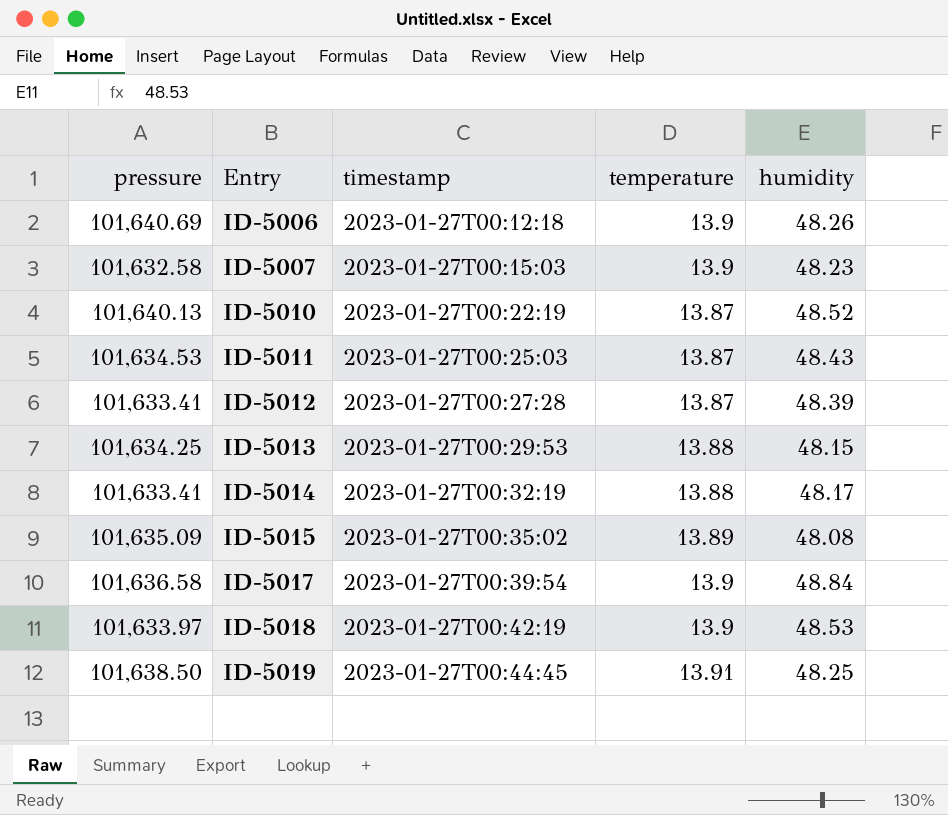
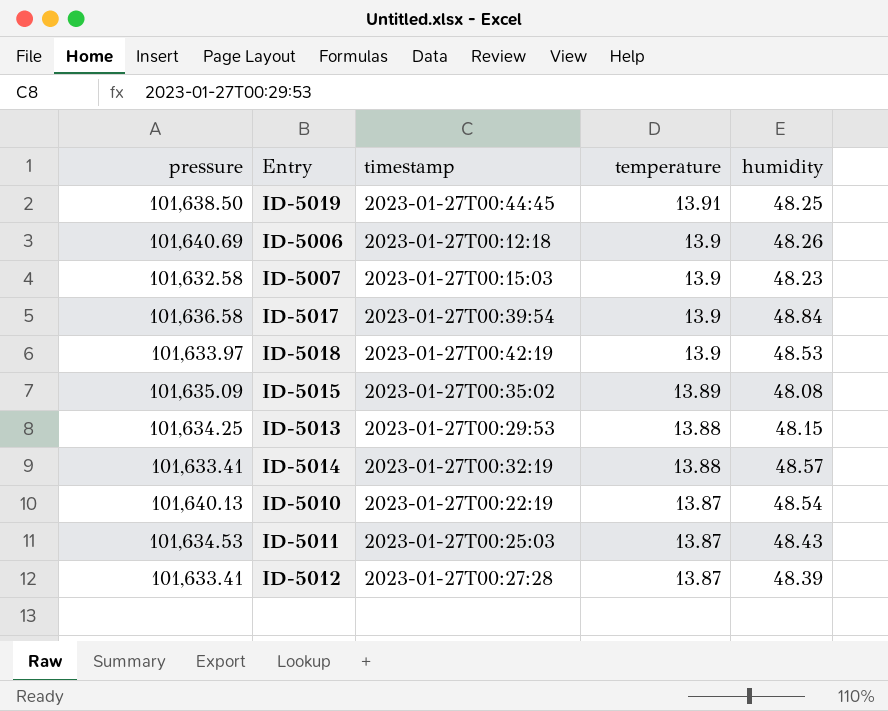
row order: Entry ascending -> temperature descending
ID-5014 | humidity: 48.17 -> 48.57
ID-5010 | humidity: 48.52 -> 48.54

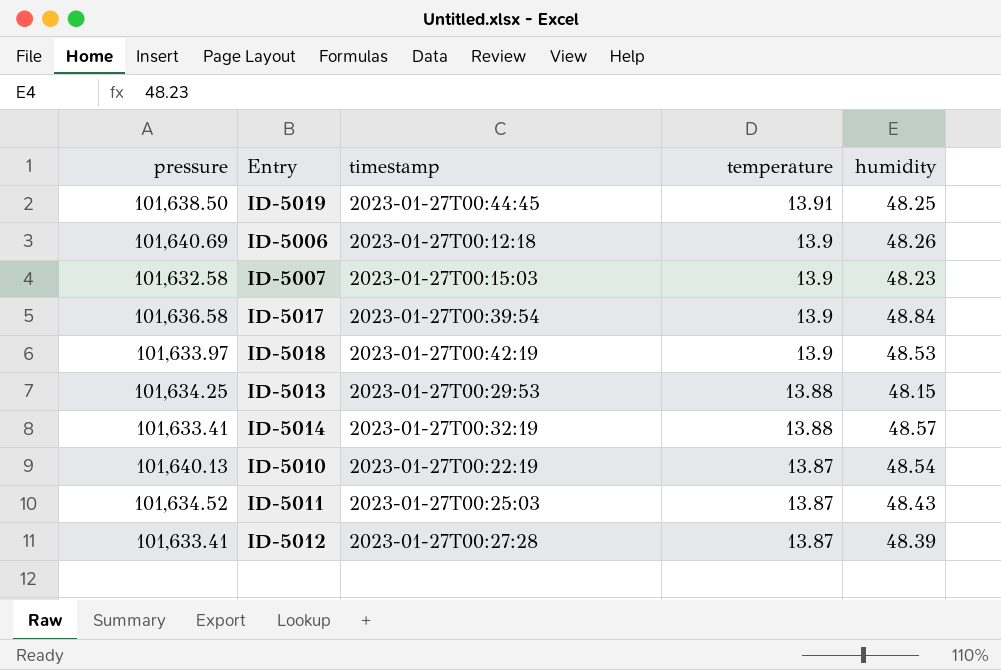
row ID-5015: 101,635.09 | 2023-01-27T00:35:02 | 13.89 | 48.08 -> none
ID-5011 | pressure: 101,634.53 -> 101,634.52

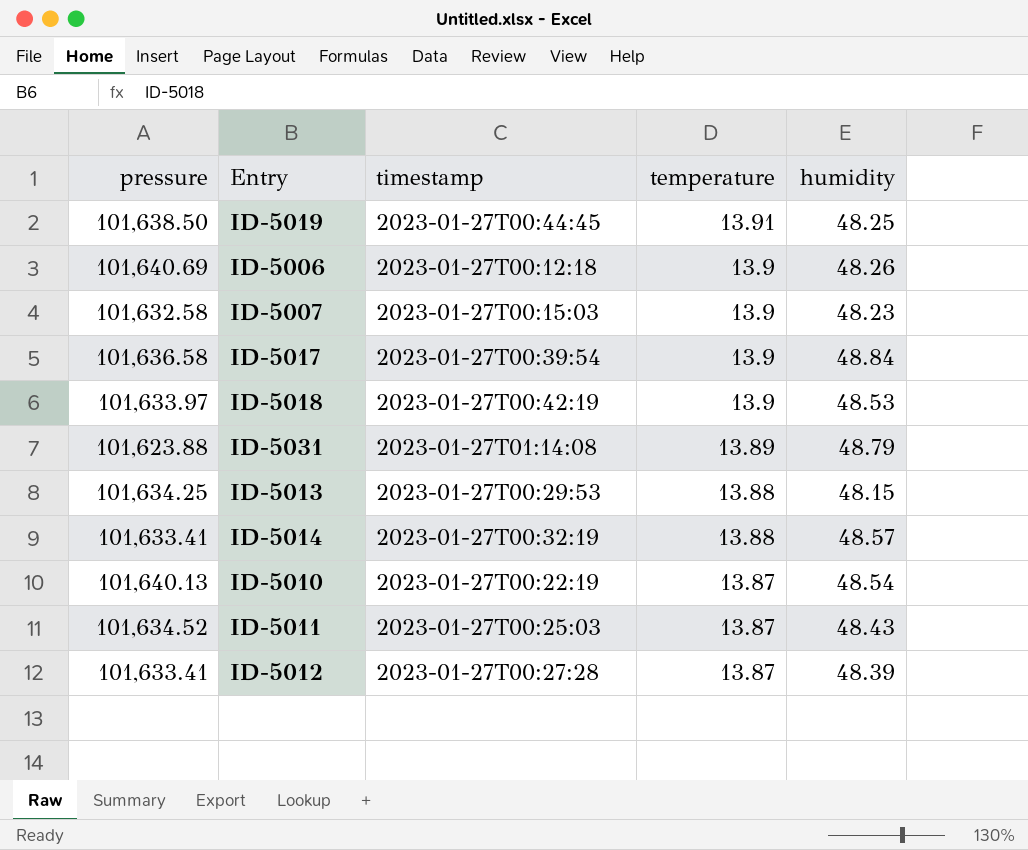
row ID-5031: none -> 101,623.88 | 2023-01-27T01:14:08 | 13.89 | 48.79

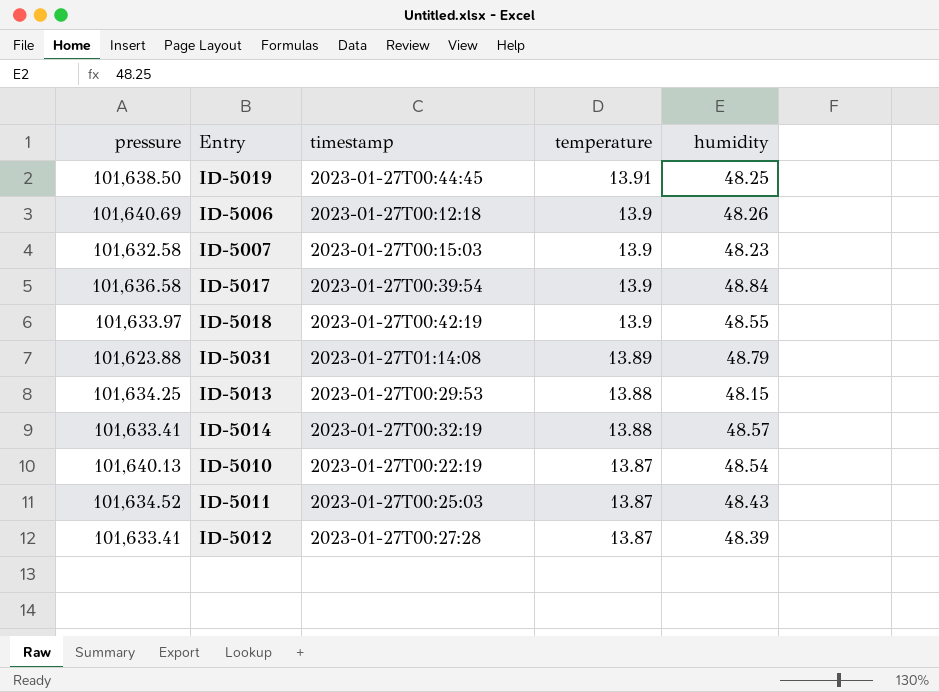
ID-5018 | humidity: 48.53 -> 48.55

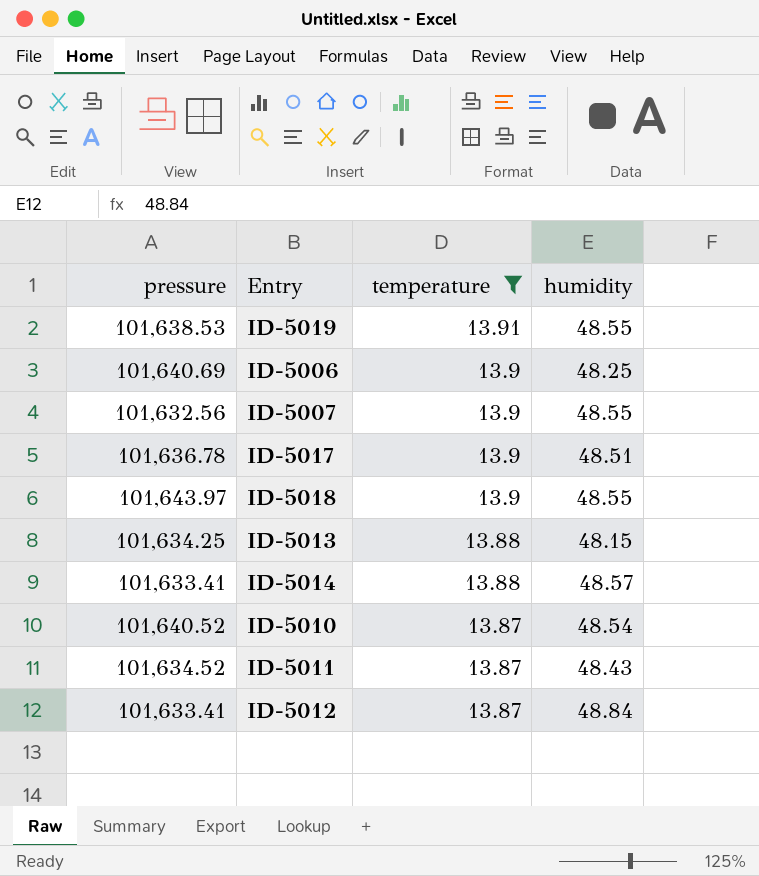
filter: none -> temperature != 13.89
column timestamp | position: 3 -> none
ID-5019 | pressure: 101,638.50 -> 101,638.53
ID-5019 | humidity: 48.25 -> 48.55
ID-5006 | humidity: 48.26 -> 48.25
ID-5007 | pressure: 101,632.58 -> 101,632.56
ID-5007 | humidity: 48.23 -> 48.55
ID-5017 | pressure: 101,636.58 -> 101,636.78
ID-5017 | humidity: 48.84 -> 48.51
ID-5018 | pressure: 101,633.97 -> 101,643.97
ID-5010 | pressure: 101,640.13 -> 101,640.52
ID-5012 | humidity: 48.39 -> 48.84

